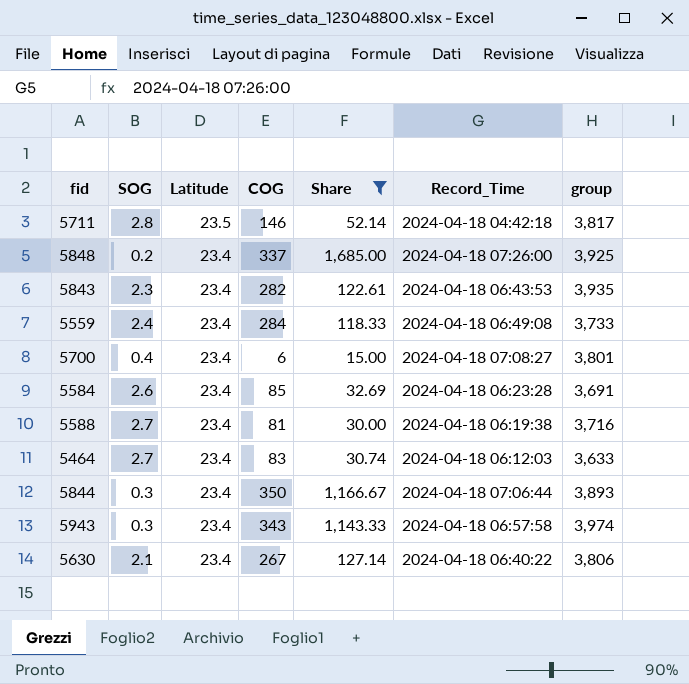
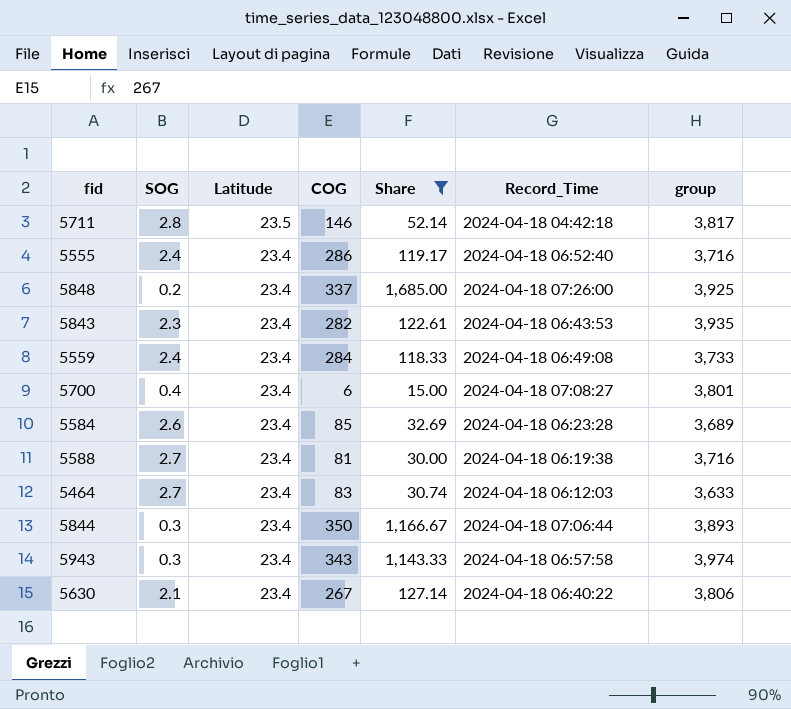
row 5555: none -> 2.4 | 23.4 | 286 | 119.17 | 2024-04-18 06:52:40 | 3,716
5584 | group: 3,691 -> 3,689

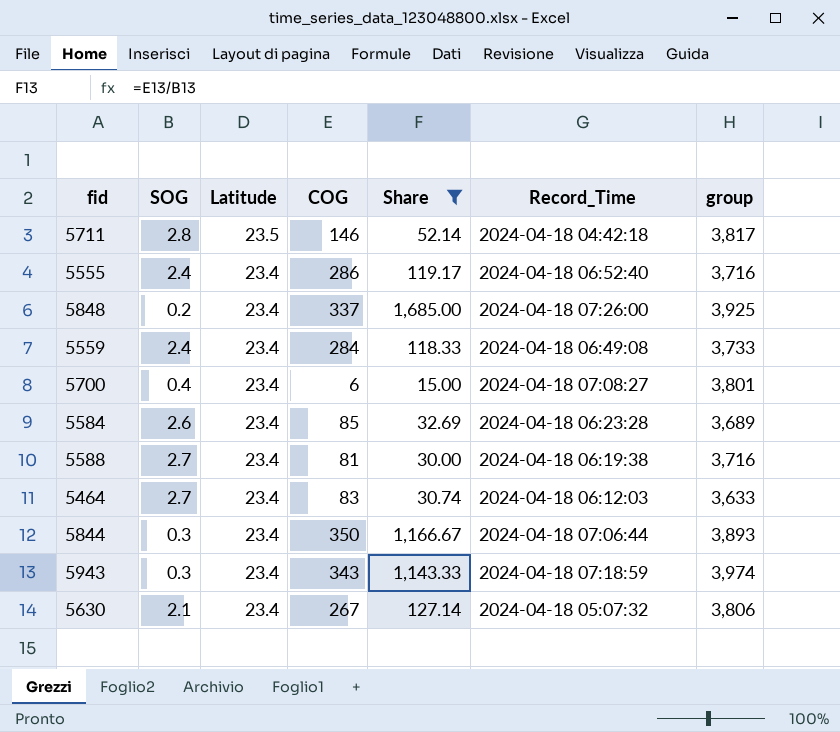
row 5843: 2.3 | 23.4 | 282 | 122.61 | 2024-04-18 06:43:53 | 3,935 -> none
5943 | Record_Time: 2024-04-18 06:57:58 -> 2024-04-18 07:18:59
5630 | Record_Time: 2024-04-18 06:40:22 -> 2024-04-18 05:07:32

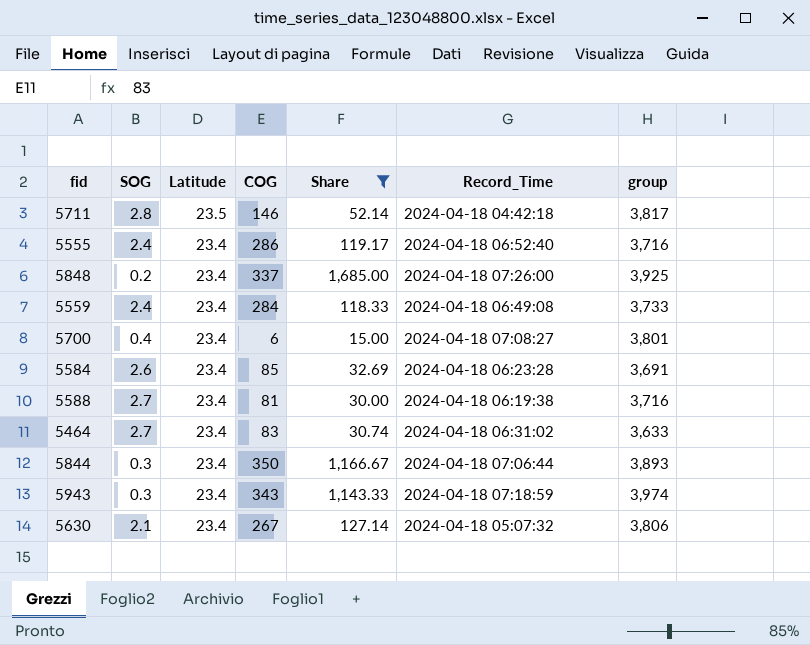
5584 | group: 3,689 -> 3,691
5464 | Record_Time: 2024-04-18 06:12:03 -> 2024-04-18 06:31:02

